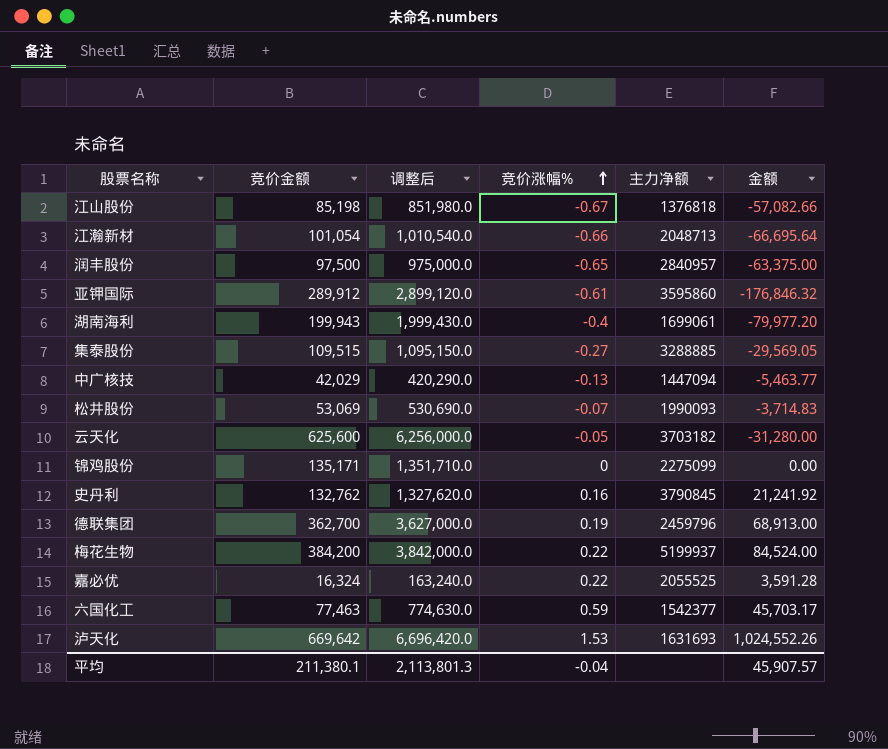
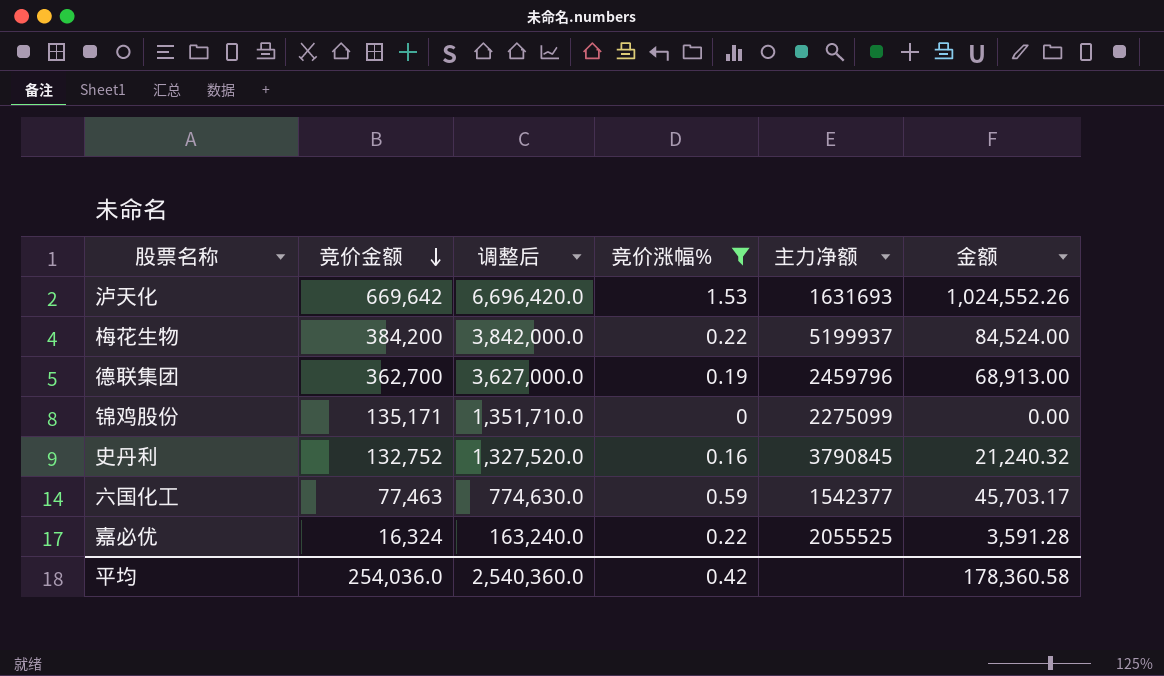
filter: none -> 竞价涨幅% >= 0
row order: 竞价涨幅% ascending -> 竞价金额 descending
史丹利 | 竞价金额: 132,762 -> 132,752
史丹利 | 调整后: 1,327,620.0 -> 1,327,520.0
史丹利 | 金额: 21,241.92 -> 21,240.32
平均 | 竞价金额: 211,380.1 -> 254,036.0
平均 | 调整后: 2,113,801.3 -> 2,540,360.0
平均 | 竞价涨幅%: -0.04 -> 0.42
平均 | 金额: 45,907.57 -> 178,360.58

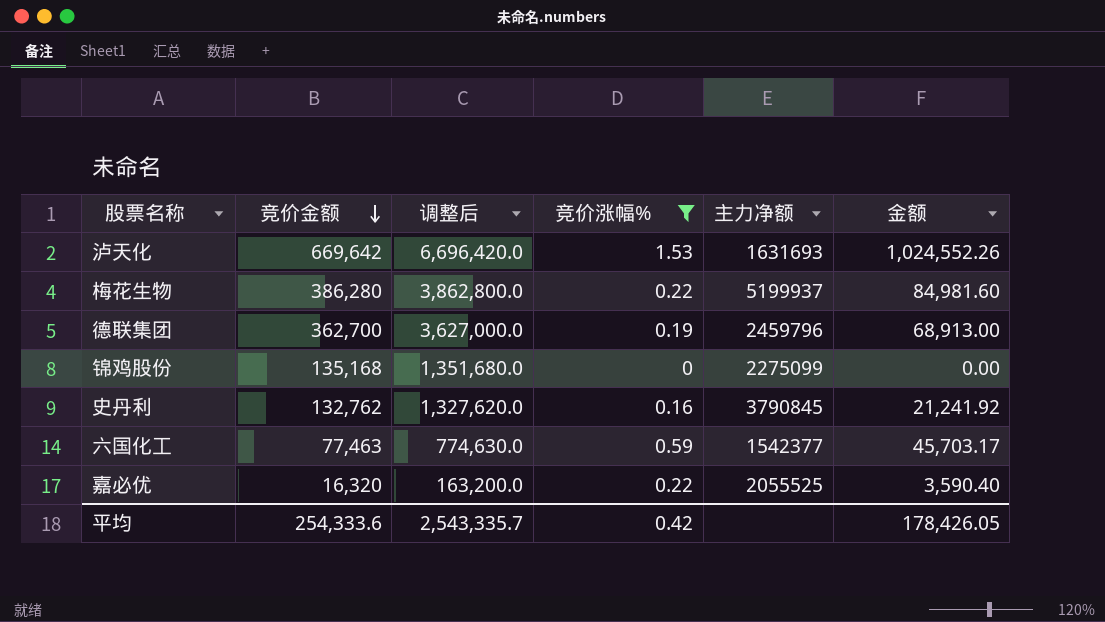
梅花生物 | 竞价金额: 384,200 -> 386,280
梅花生物 | 调整后: 3,842,000.0 -> 3,862,800.0
梅花生物 | 金额: 84,524.00 -> 84,981.60
锦鸡股份 | 竞价金额: 135,171 -> 135,168
锦鸡股份 | 调整后: 1,351,710.0 -> 1,351,680.0
史丹利 | 竞价金额: 132,752 -> 132,762
史丹利 | 调整后: 1,327,520.0 -> 1,327,620.0
史丹利 | 金额: 21,240.32 -> 21,241.92
嘉必优 | 竞价金额: 16,324 -> 16,320
嘉必优 | 调整后: 163,240.0 -> 163,200.0
嘉必优 | 金额: 3,591.28 -> 3,590.40
平均 | 竞价金额: 254,036.0 -> 254,333.6
平均 | 调整后: 2,540,360.0 -> 2,543,335.7
平均 | 金额: 178,360.58 -> 178,426.05

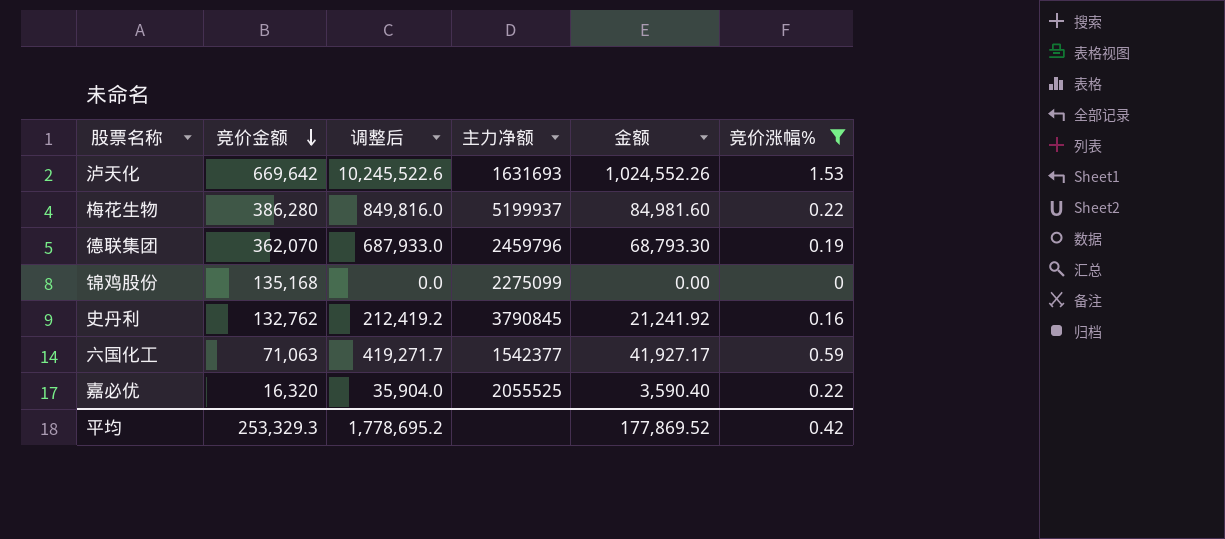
column 调整后 | formula: [竞价金额] * 10 -> [金额] * 10
column 竞价涨幅% | position: 4 -> 6
德联集团 | 竞价金额: 362,700 -> 362,070
德联集团 | 金额: 68,913.00 -> 68,793.30
六国化工 | 竞价金额: 77,463 -> 71,063
六国化工 | 金额: 45,703.17 -> 41,927.17
平均 | 竞价金额: 254,333.6 -> 253,329.3
平均 | 调整后: 2,543,335.7 -> 1,778,695.2
平均 | 金额: 178,426.05 -> 177,869.52

